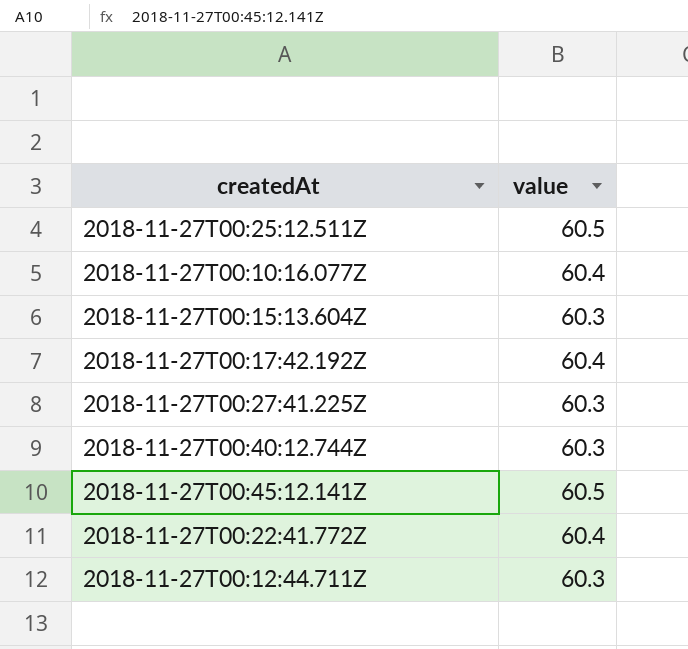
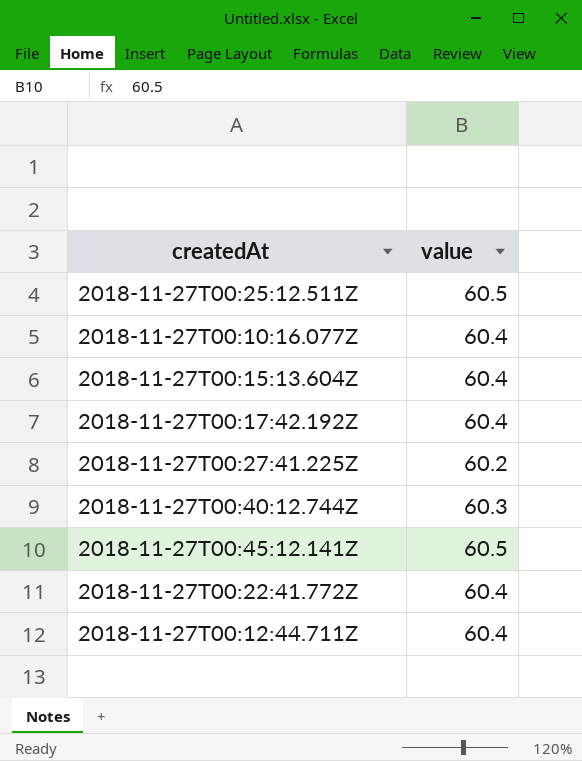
2018-11-27T00:15:13.604Z | value: 60.3 -> 60.4
2018-11-27T00:27:41.225Z | value: 60.3 -> 60.2
2018-11-27T00:12:44.711Z | value: 60.3 -> 60.4

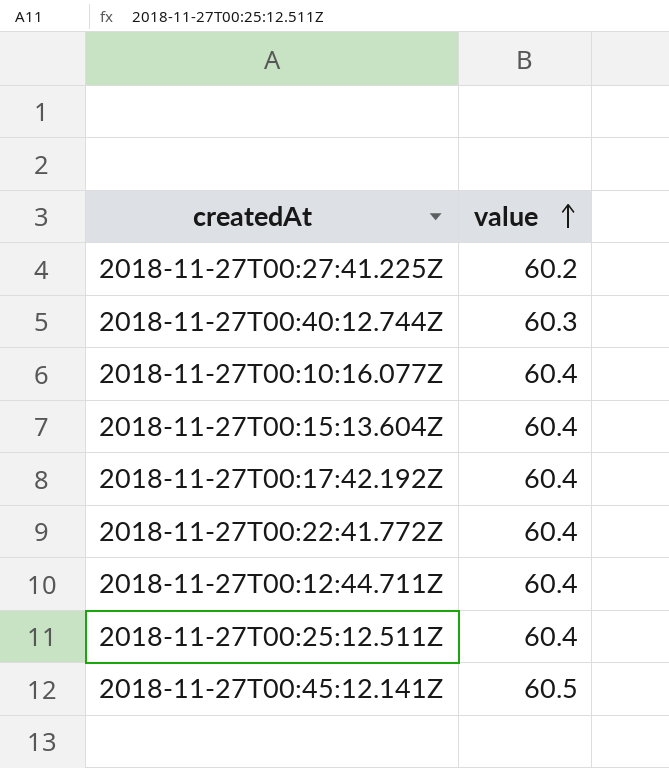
row order: none -> value ascending
2018-11-27T00:25:12.511Z | value: 60.5 -> 60.4

